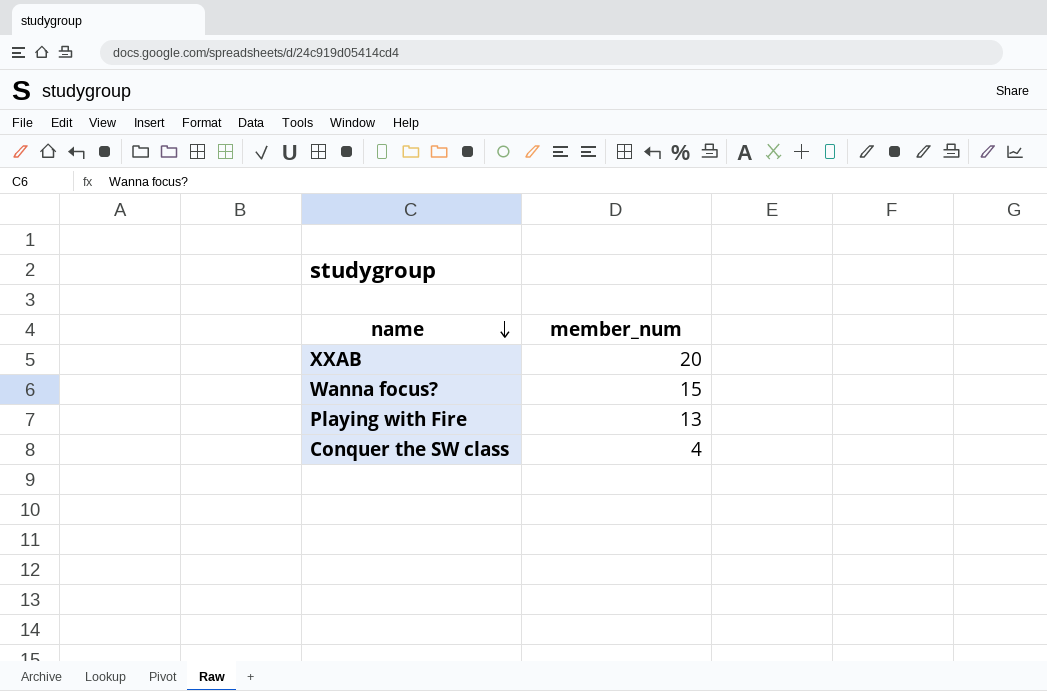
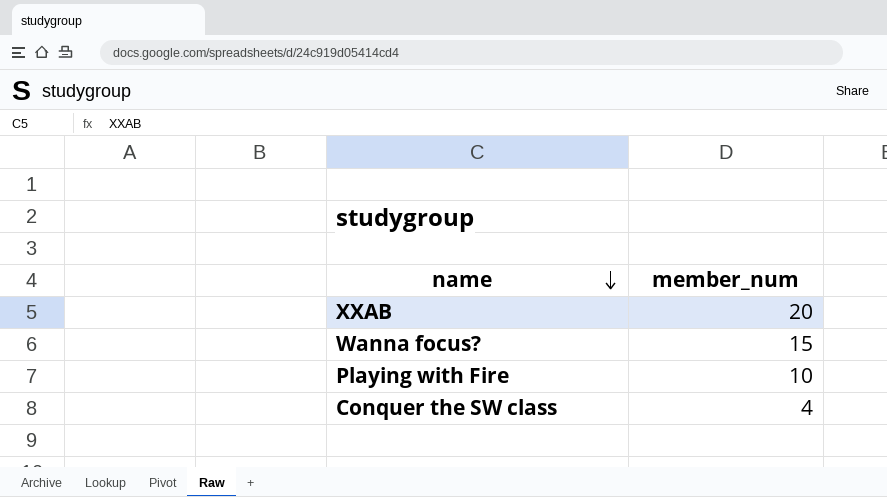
Playing with Fire | member_num: 13 -> 10

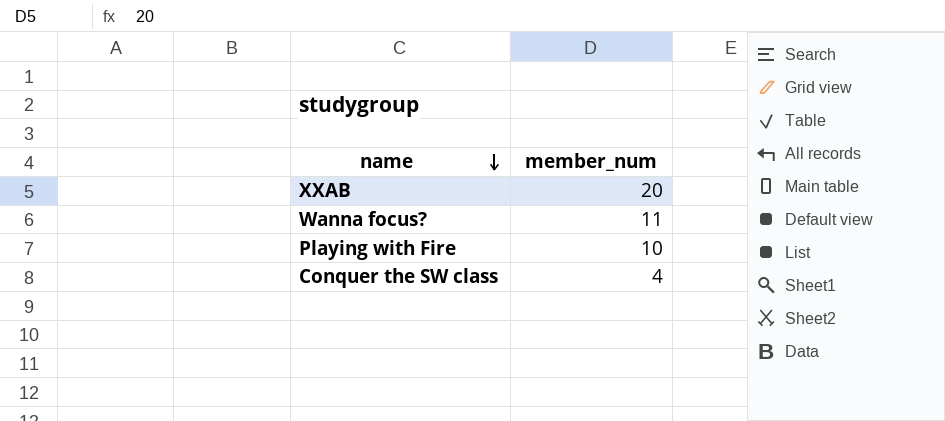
Wanna focus? | member_num: 15 -> 11

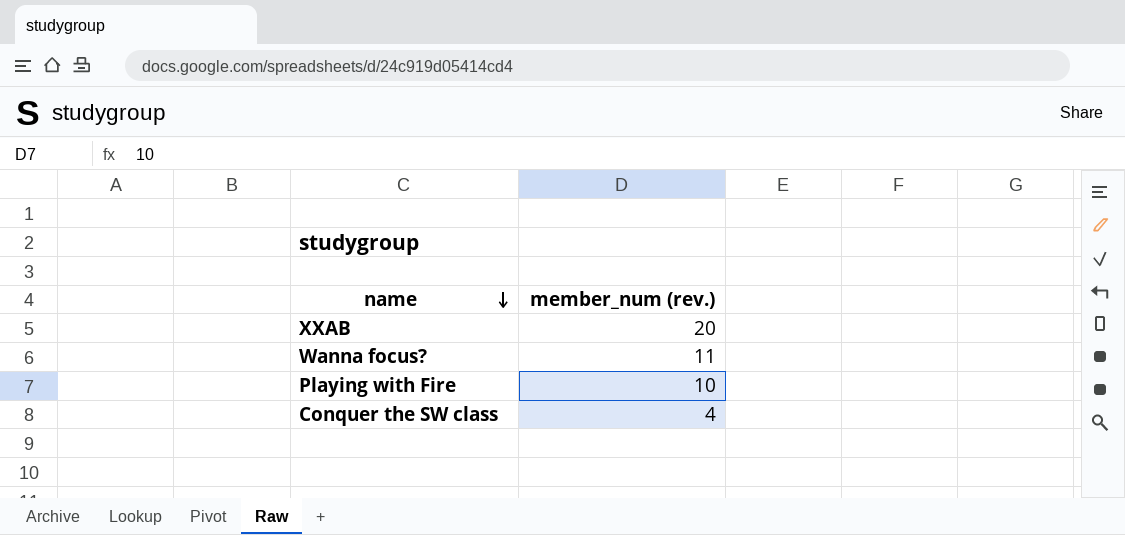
column name: member_num -> member_num (rev.)

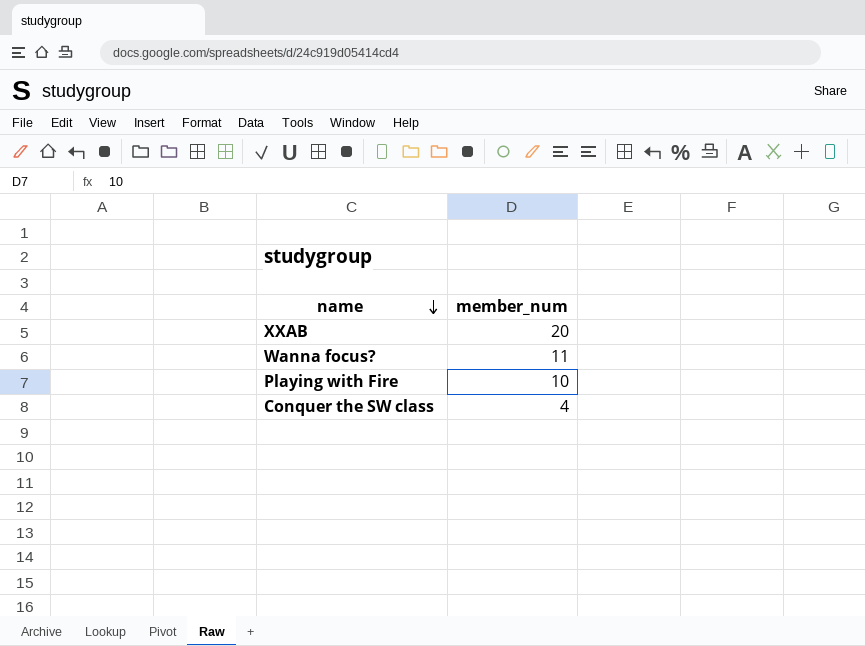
column name: member_num (rev.) -> member_num

